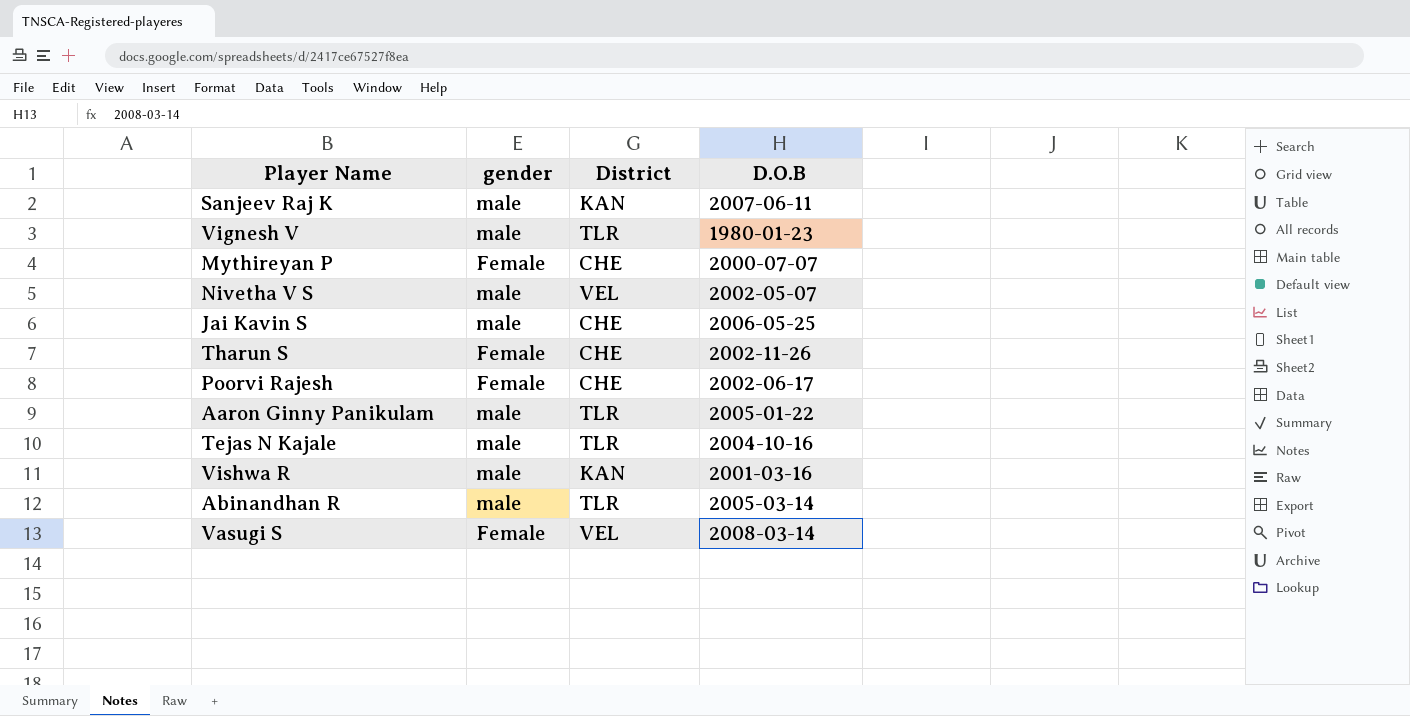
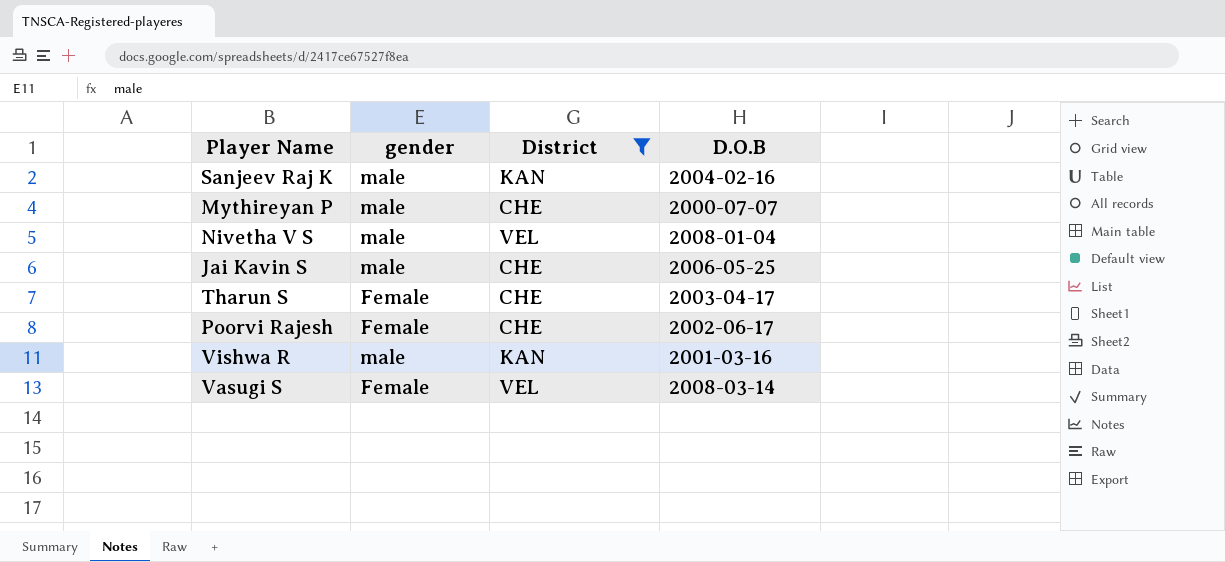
filter: none -> District != TLR
Sanjeev Raj K | D.O.B: 2007-06-11 -> 2004-02-16
Mythireyan P | gender: Female -> male
Nivetha V S | D.O.B: 2002-05-07 -> 2008-01-04
Tharun S | D.O.B: 2002-11-26 -> 2003-04-17

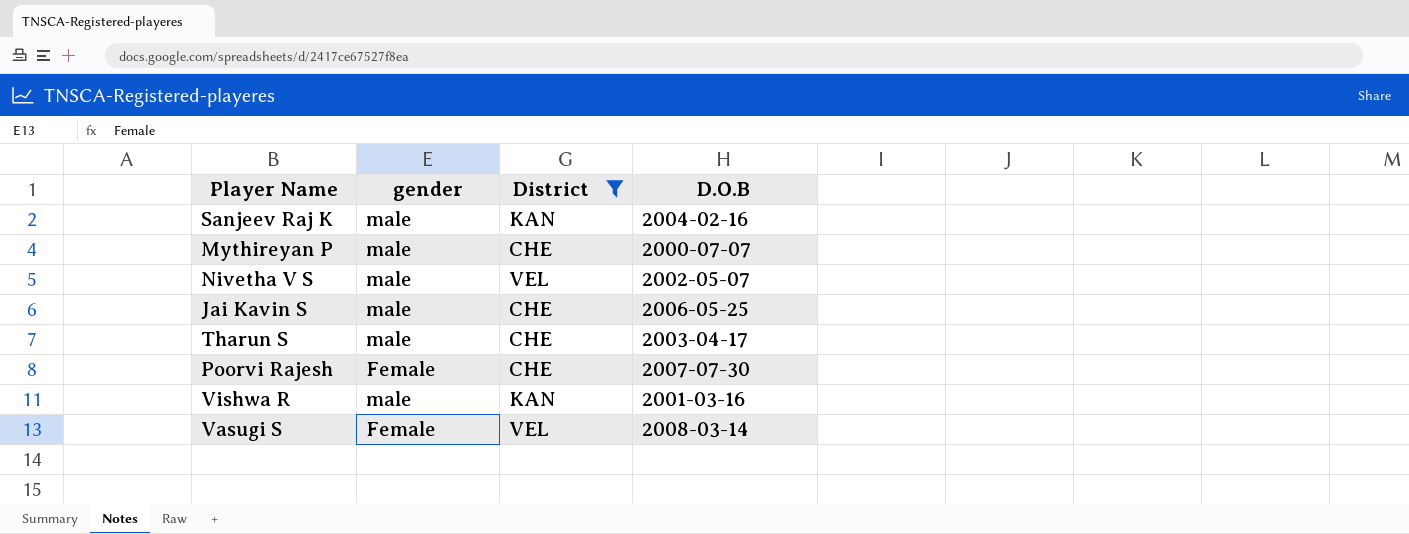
Nivetha V S | D.O.B: 2008-01-04 -> 2002-05-07
Tharun S | gender: Female -> male
Poorvi Rajesh | D.O.B: 2002-06-17 -> 2007-07-30

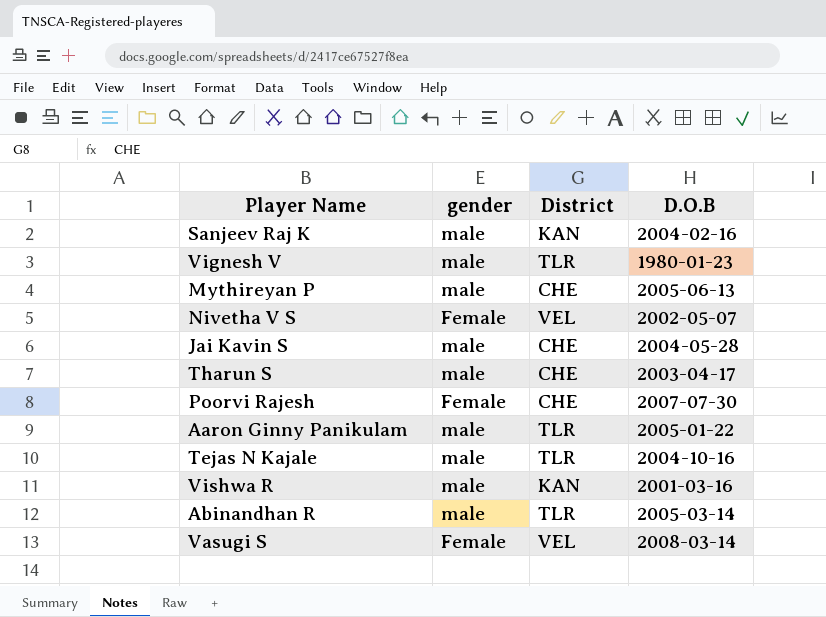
filter: District != TLR -> none
Mythireyan P | D.O.B: 2000-07-07 -> 2005-06-13
Nivetha V S | gender: male -> Female
Jai Kavin S | D.O.B: 2006-05-25 -> 2004-05-28

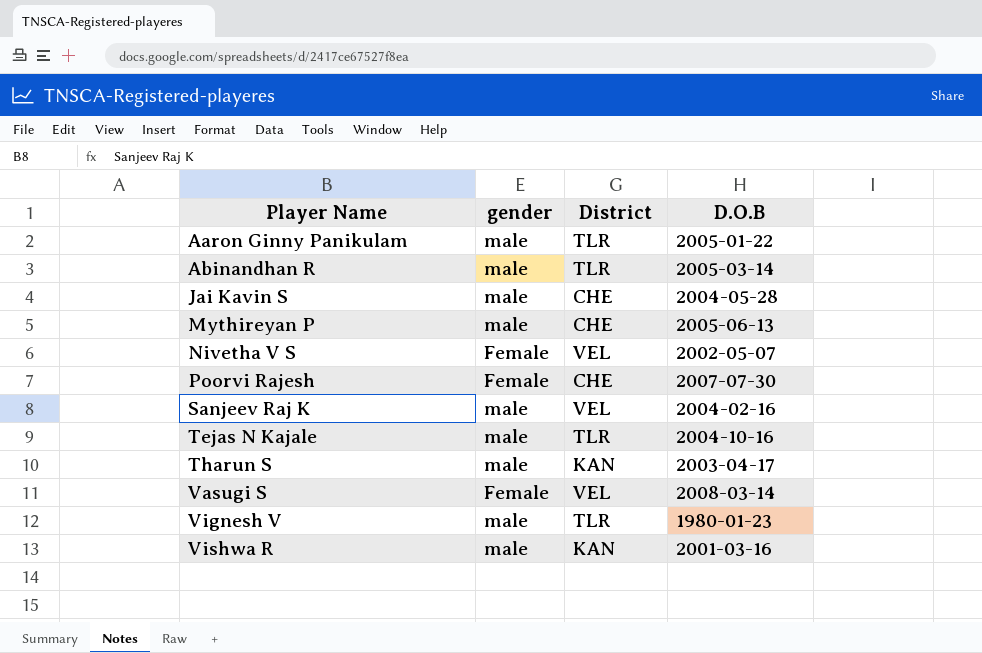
row order: none -> Player Name ascending
Sanjeev Raj K | District: KAN -> VEL
Tharun S | District: CHE -> KAN

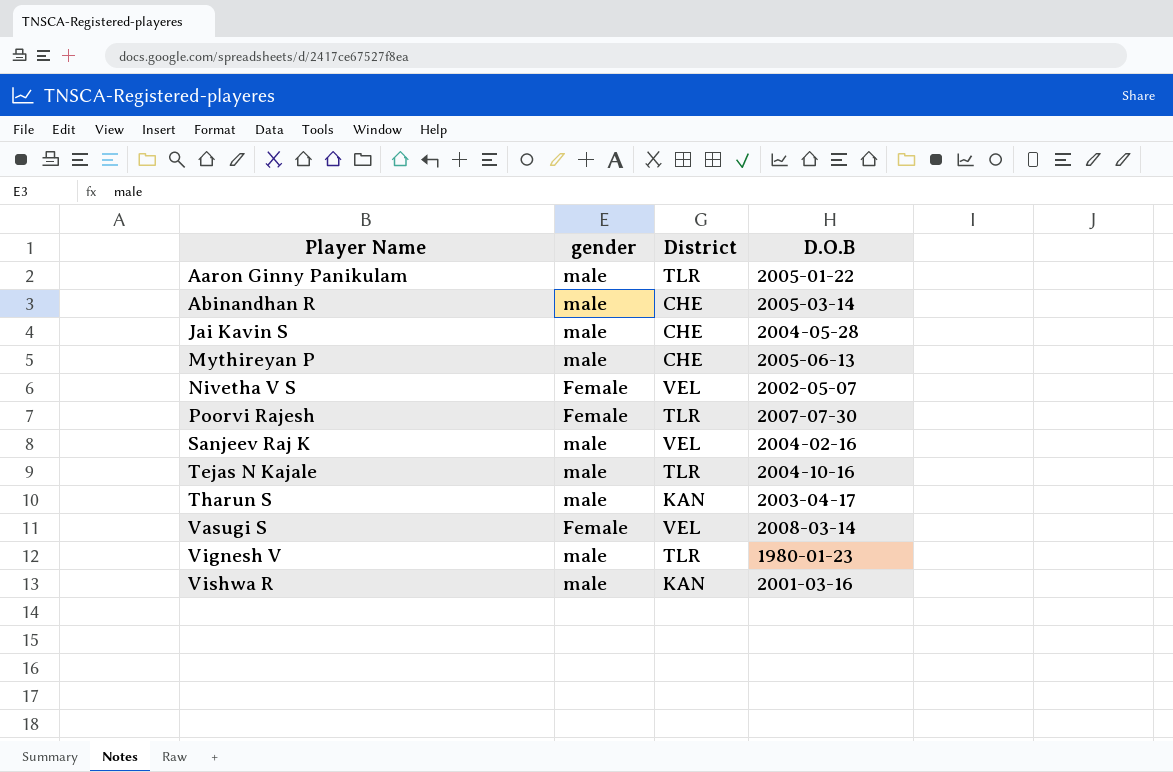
Abinandhan R | District: TLR -> CHE
Poorvi Rajesh | District: CHE -> TLR

